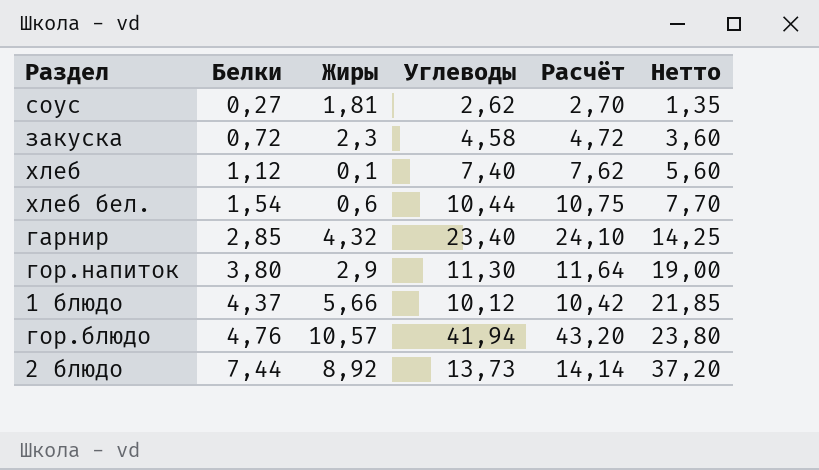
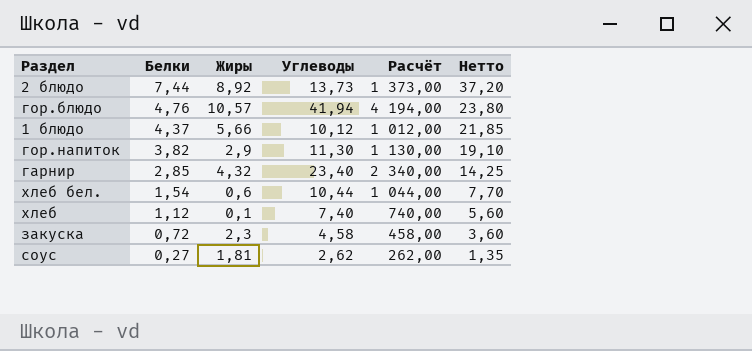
row order: Белки ascending -> Белки descending
column Расчёт | formula: [Углеводы] * 1,03 -> [Углеводы] * 100
гор.напиток | Белки: 3,80 -> 3,82
гор.напиток | Нетто: 19,00 -> 19,10

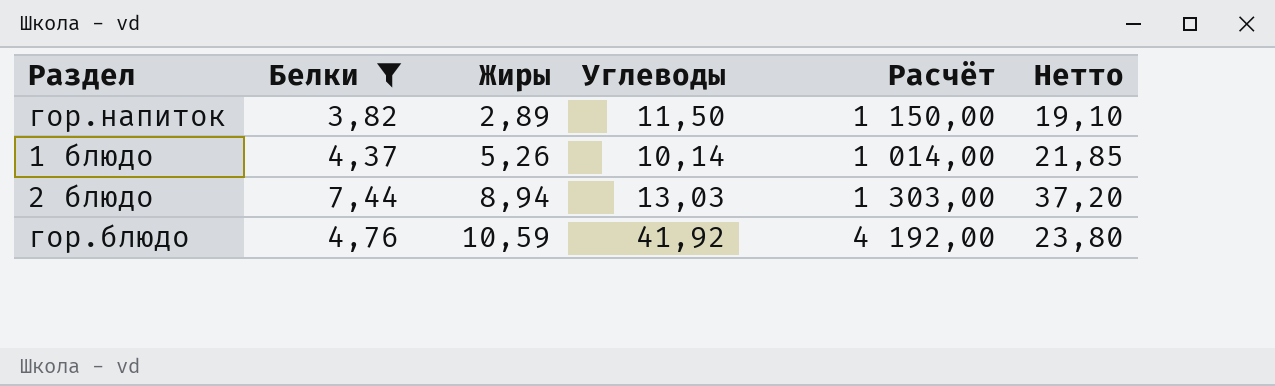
filter: none -> Белки >= 3,82
row order: Белки descending -> Жиры ascending
гор.напиток | Жиры: 2,9 -> 2,89
гор.напиток | Углеводы: 11,30 -> 11,50
гор.напиток | Расчёт: 1 130,00 -> 1 150,00
1 блюдо | Жиры: 5,66 -> 5,26
1 блюдо | Углеводы: 10,12 -> 10,14
1 блюдо | Расчёт: 1 012,00 -> 1 014,00
2 блюдо | Жиры: 8,92 -> 8,94
2 блюдо | Углеводы: 13,73 -> 13,03
2 блюдо | Расчёт: 1 373,00 -> 1 303,00
гор.блюдо | Жиры: 10,57 -> 10,59
гор.блюдо | Углеводы: 41,94 -> 41,92
гор.блюдо | Расчёт: 4 194,00 -> 4 192,00

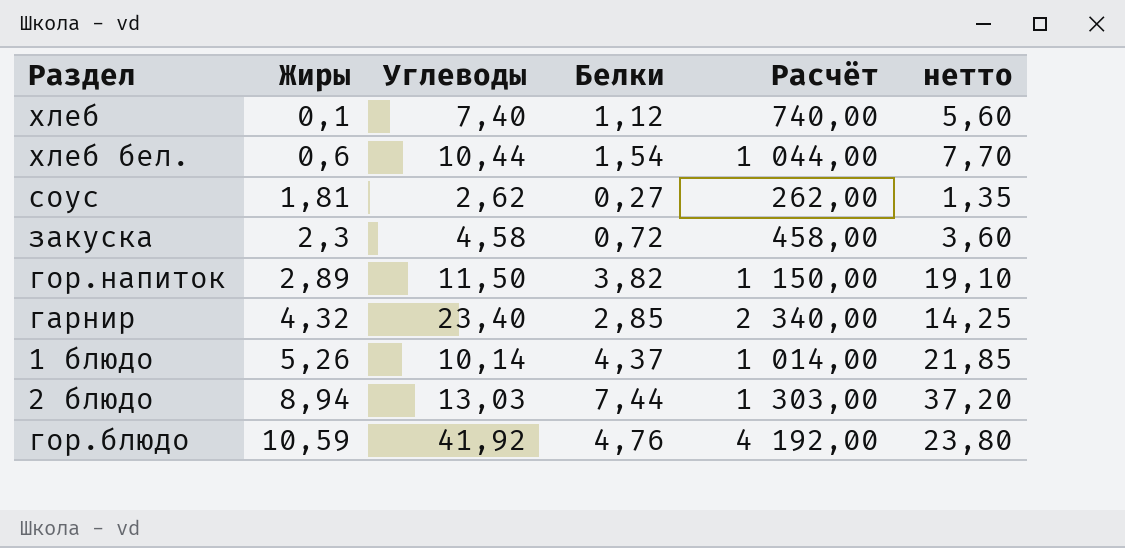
filter: Белки >= 3,82 -> none
column Белки | position: 2 -> 4
column name: Нетто -> нетто

